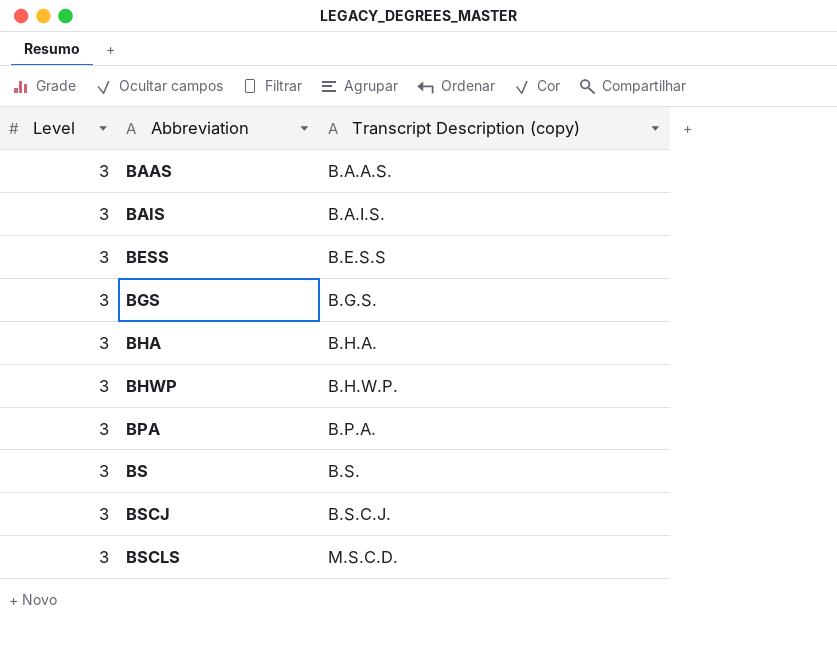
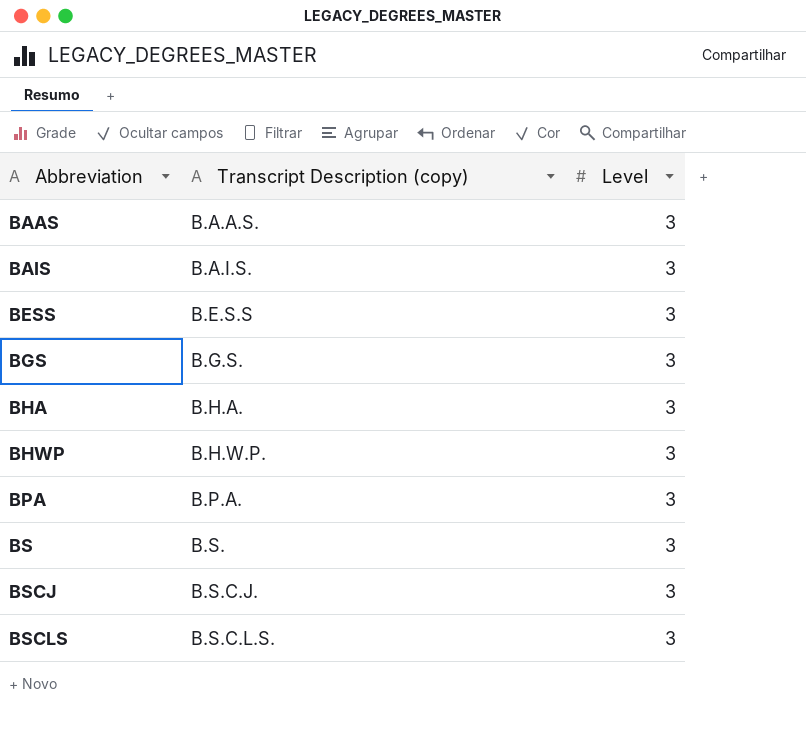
column Level | position: 1 -> 3
BSCLS | Transcript Description (copy): M.S.C.D. -> B.S.C.L.S.

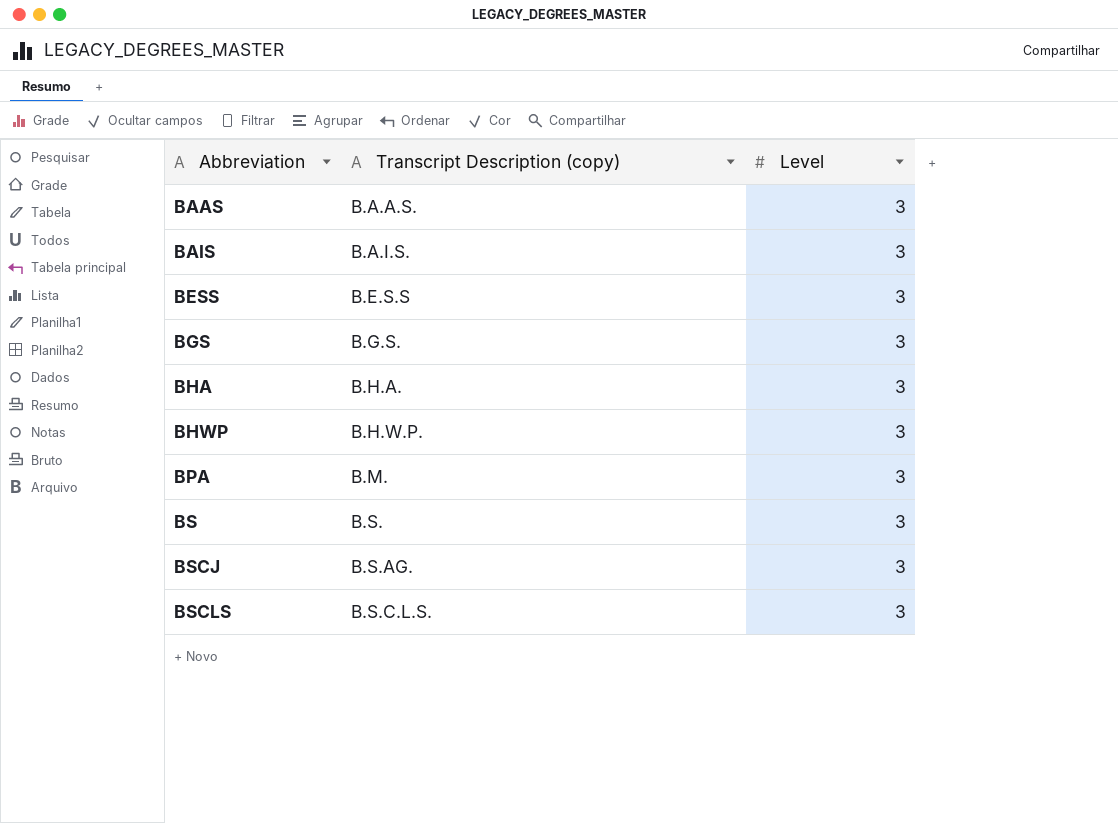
BPA | Transcript Description (copy): B.P.A. -> B.M.
BSCJ | Transcript Description (copy): B.S.C.J. -> B.S.AG.

